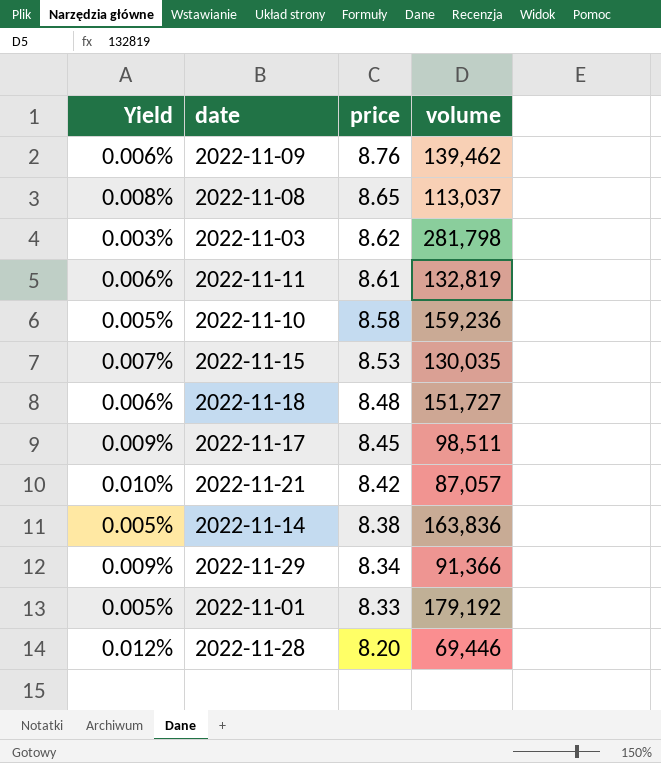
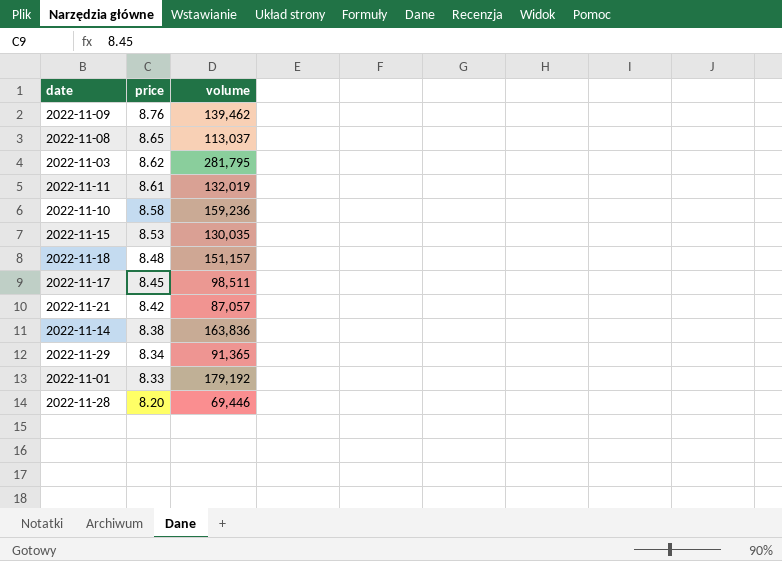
column Yield | formula: [price] / [volume] -> none
2022-11-03 | volume: 281,798 -> 281,795
2022-11-11 | volume: 132,819 -> 132,019
2022-11-18 | volume: 151,727 -> 151,157
2022-11-29 | volume: 91,366 -> 91,365

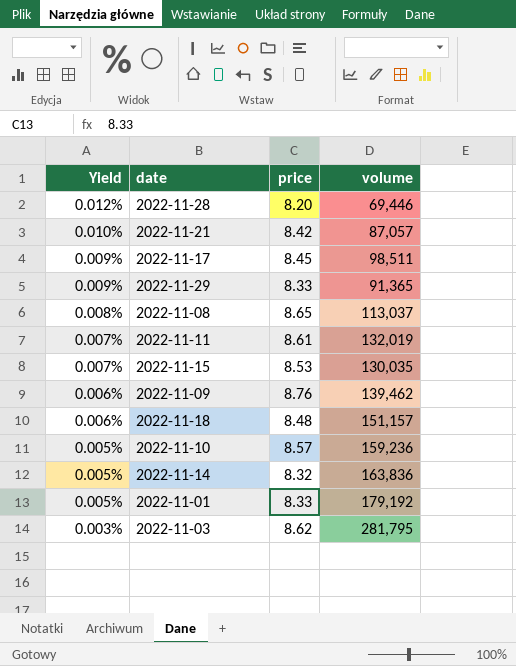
row order: price descending -> Yield descending
column Yield | formula: none -> [price] / [volume]
2022-11-29 | price: 8.34 -> 8.33
2022-11-10 | price: 8.58 -> 8.57
2022-11-14 | price: 8.38 -> 8.32

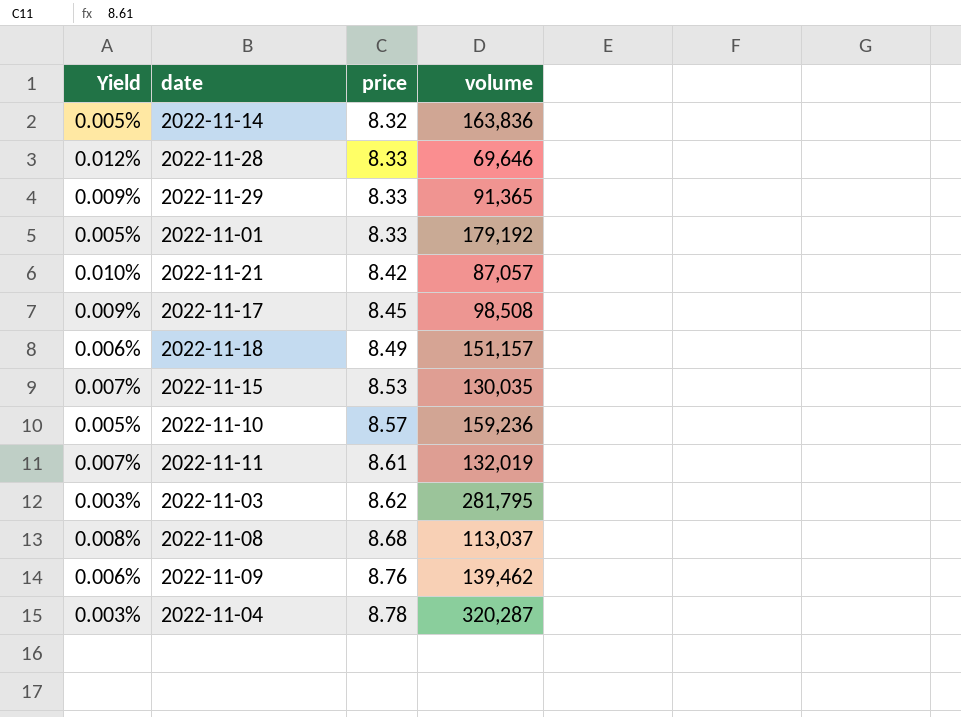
row order: Yield descending -> price ascending
2022-11-28 | price: 8.20 -> 8.33
2022-11-28 | volume: 69,446 -> 69,646
2022-11-17 | volume: 98,511 -> 98,508
2022-11-18 | price: 8.48 -> 8.49
2022-11-08 | price: 8.65 -> 8.68
row 2022-11-04: none -> 0.003% | 8.78 | 320,287

